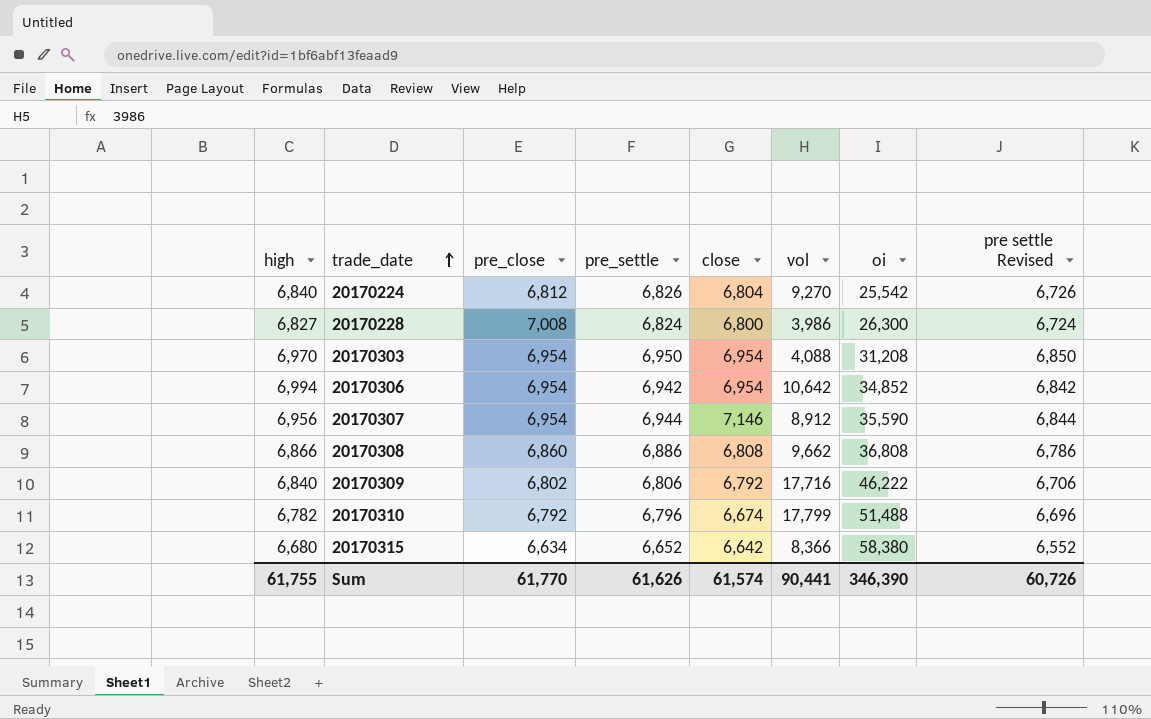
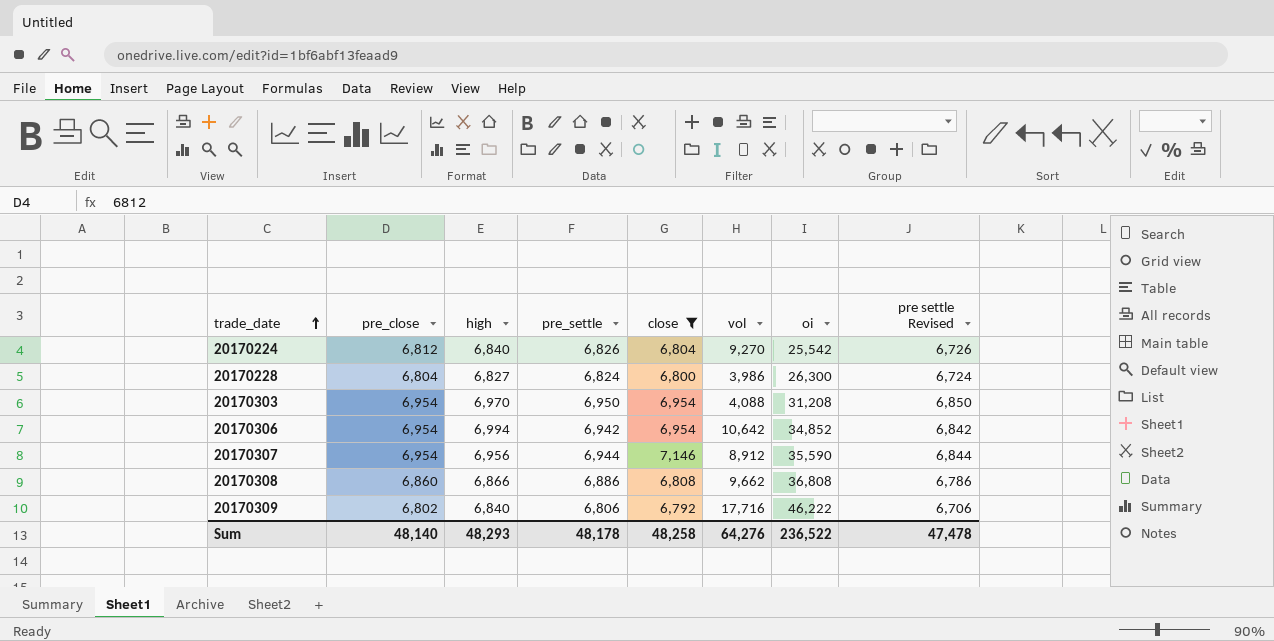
filter: none -> close >= 6,792
column high | position: 1 -> 3
20170228 | pre_close: 7,008 -> 6,804
Sum | pre_close: 61,770 -> 48,140
Sum | high: 61,755 -> 48,293
Sum | pre_settle: 61,626 -> 48,178
Sum | close: 61,574 -> 48,258
Sum | vol: 90,441 -> 64,276
Sum | oi: 346,390 -> 236,522
Sum | pre settle Revised: 60,726 -> 47,478

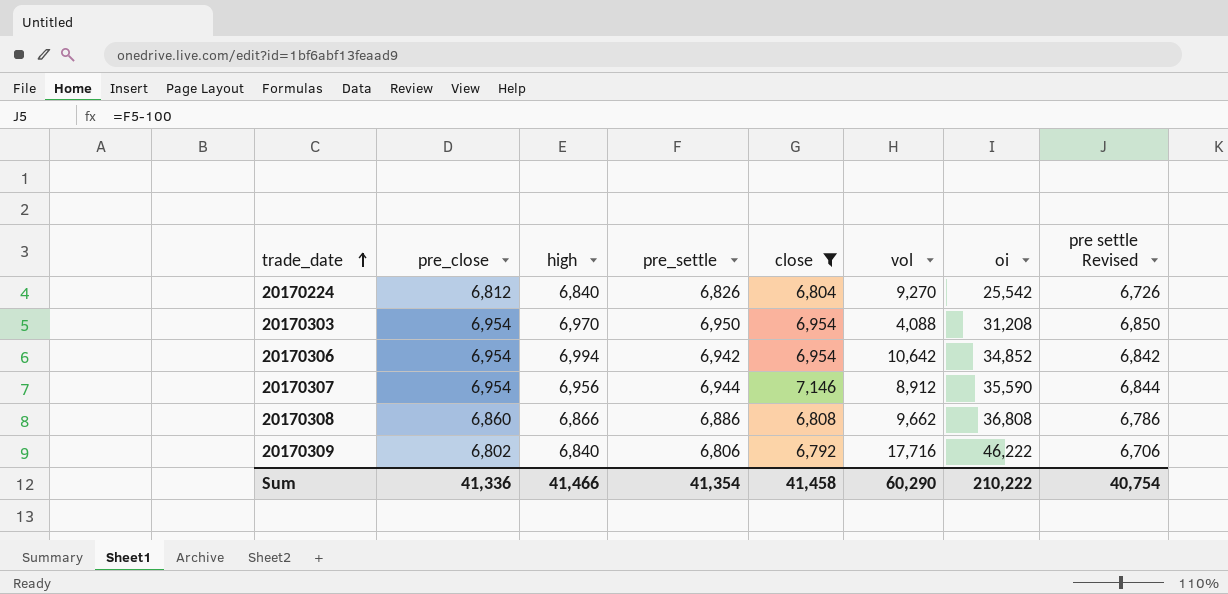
row 20170228: 6,804 | 6,827 | 6,824 | 6,800 | 3,986 | 26,300 | 6,724 -> none
Sum | pre_close: 48,140 -> 41,336
Sum | high: 48,293 -> 41,466
Sum | pre_settle: 48,178 -> 41,354
Sum | close: 48,258 -> 41,458
Sum | vol: 64,276 -> 60,290
Sum | oi: 236,522 -> 210,222
Sum | pre settle Revised: 47,478 -> 40,754

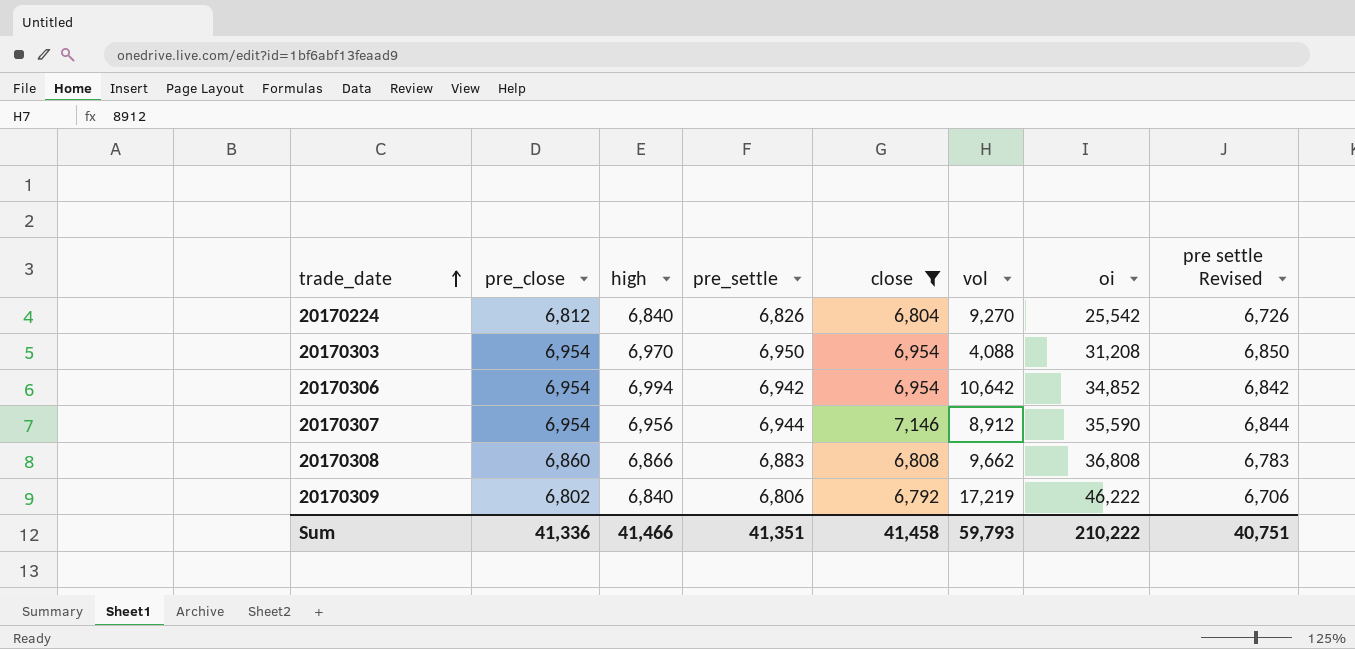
20170308 | pre_settle: 6,886 -> 6,883
20170308 | pre settle Revised: 6,786 -> 6,783
20170309 | vol: 17,716 -> 17,219
Sum | pre_settle: 41,354 -> 41,351
Sum | vol: 60,290 -> 59,793
Sum | pre settle Revised: 40,754 -> 40,751

